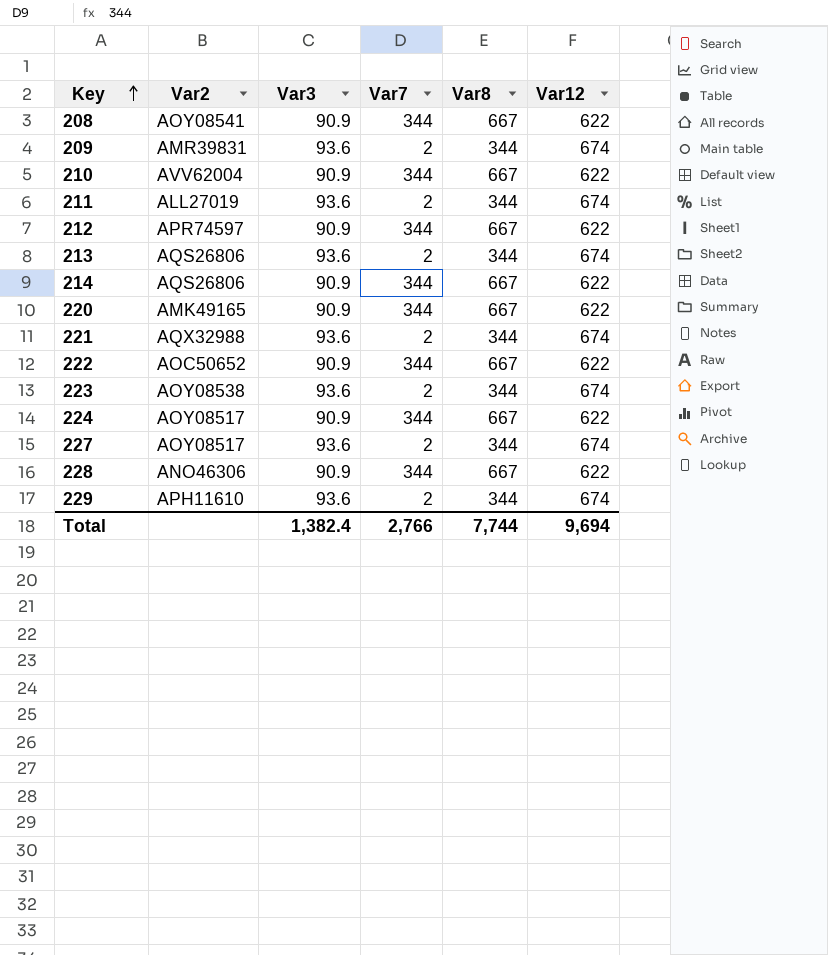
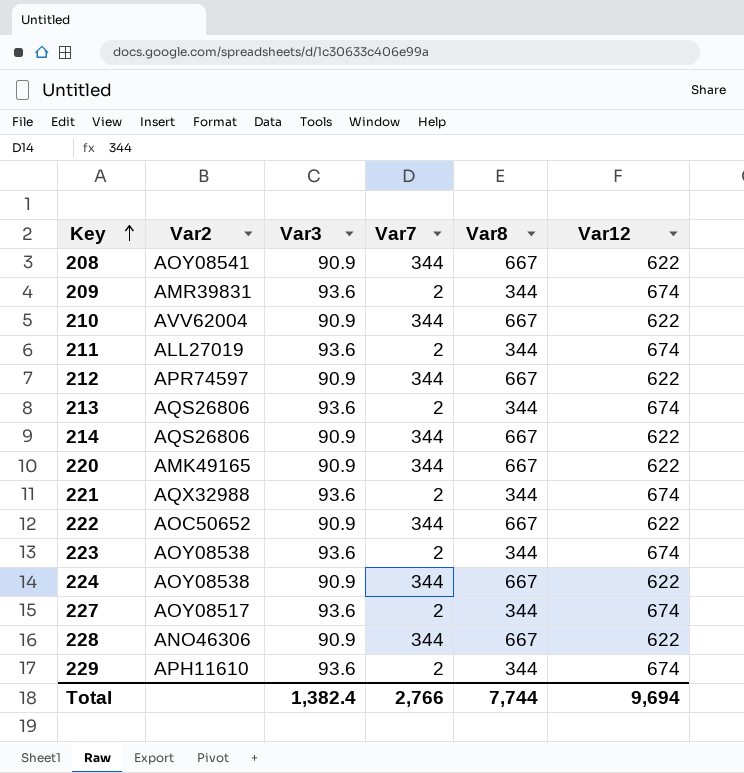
224 | Var2: AOY08517 -> AOY08538

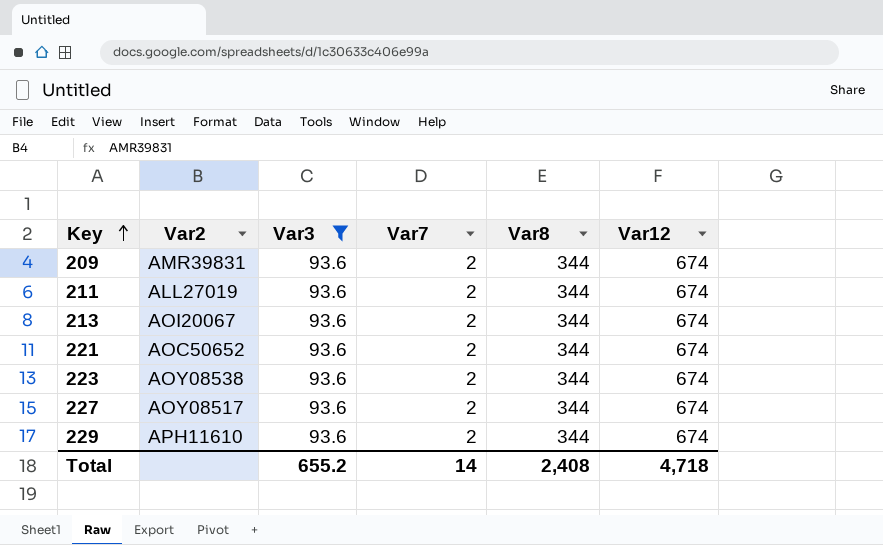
filter: none -> Var3 = 93.6
213 | Var2: AQS26806 -> AOI20067
221 | Var2: AQX32988 -> AOC50652
Total | Var3: 1,382.4 -> 655.2
Total | Var7: 2,766 -> 14
Total | Var8: 7,744 -> 2,408
Total | Var12: 9,694 -> 4,718

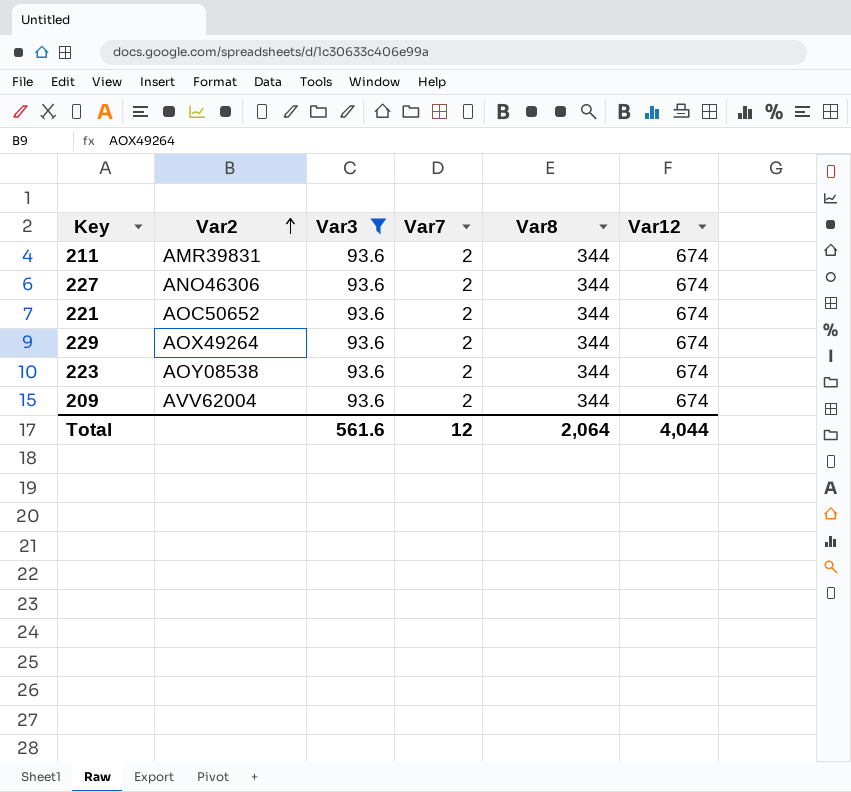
row order: Key ascending -> Var2 ascending
row 213: AOI20067 | 93.6 | 2 | 344 | 674 -> none
211 | Var2: ALL27019 -> AMR39831
227 | Var2: AOY08517 -> ANO46306
229 | Var2: APH11610 -> AOX49264
209 | Var2: AMR39831 -> AVV62004
Total | Var3: 655.2 -> 561.6
Total | Var7: 14 -> 12
Total | Var8: 2,408 -> 2,064
Total | Var12: 4,718 -> 4,044

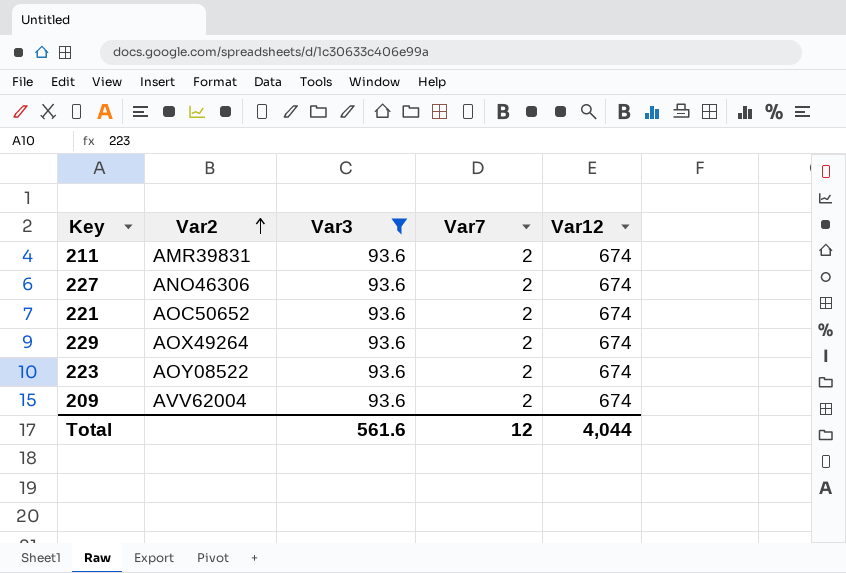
column Var8 | position: 5 -> none
223 | Var2: AOY08538 -> AOY08522

